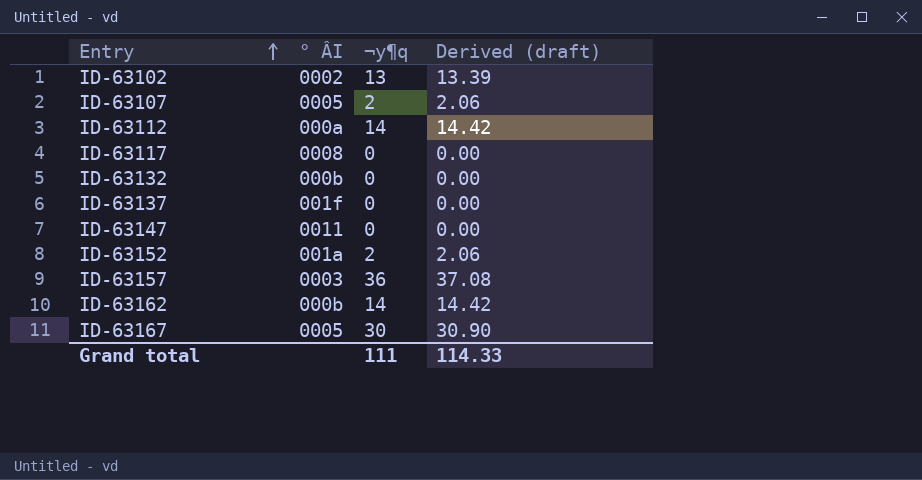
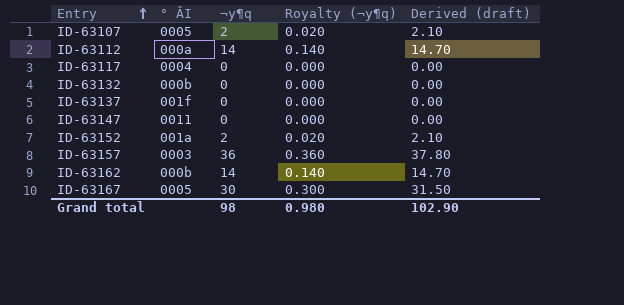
column Royalty (¬y¶q) | formula: none -> [¬y¶q] * 0.01
column Derived (draft) | formula: [¬y¶q] * 1.03 -> [¬y¶q] * 1.05
row ID-63102: 0002 | 13 | 13.39 -> none
ID-63117 | ° ÂI: 0008 -> 0004
Grand total | ¬y¶q: 111 -> 98
Grand total | Derived (draft): 114.33 -> 102.90

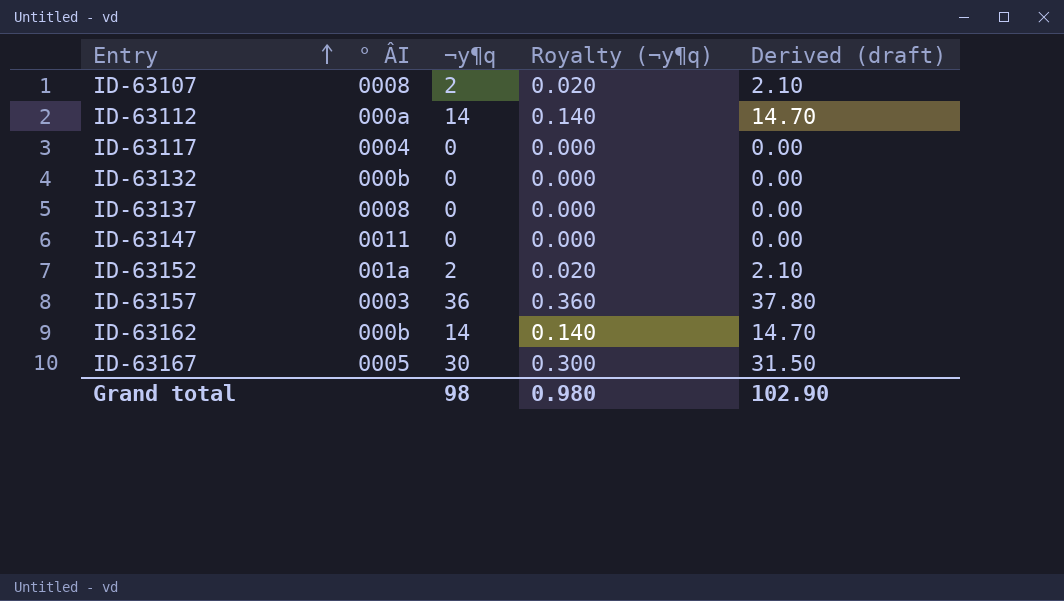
ID-63107 | ° ÂI: 0005 -> 0008
ID-63137 | ° ÂI: 001f -> 0008

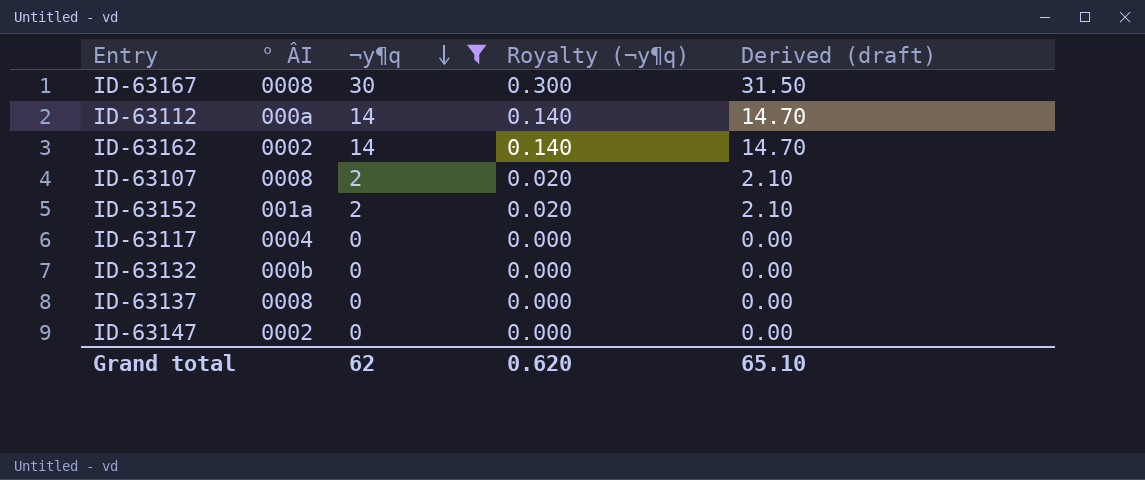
filter: none -> ¬y¶q != 36
row order: Entry ascending -> ¬y¶q descending
ID-63167 | ° ÂI: 0005 -> 0008
ID-63162 | ° ÂI: 000b -> 0002
ID-63147 | ° ÂI: 0011 -> 0002
Grand total | ¬y¶q: 98 -> 62
Grand total | Royalty (¬y¶q): 0.980 -> 0.620
Grand total | Derived (draft): 102.90 -> 65.10

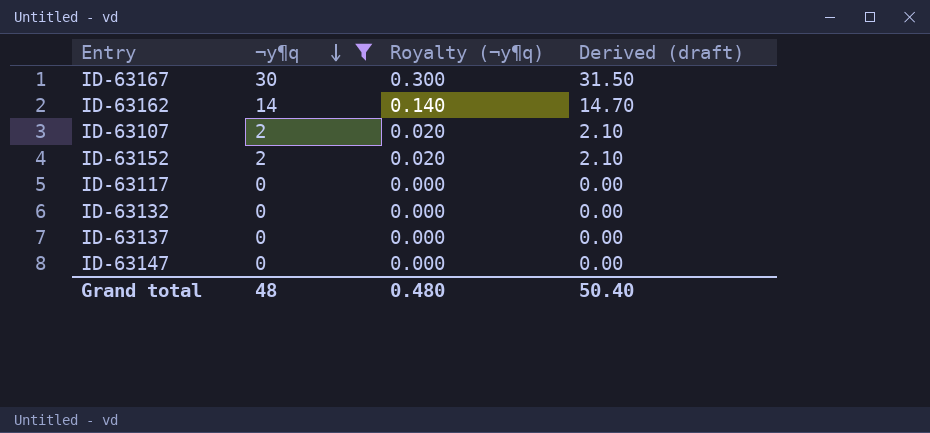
column ° ÂI | position: 2 -> none
row ID-63112: 000a | 14 | 0.140 | 14.70 -> none
Grand total | ¬y¶q: 62 -> 48
Grand total | Royalty (¬y¶q): 0.620 -> 0.480
Grand total | Derived (draft): 65.10 -> 50.40

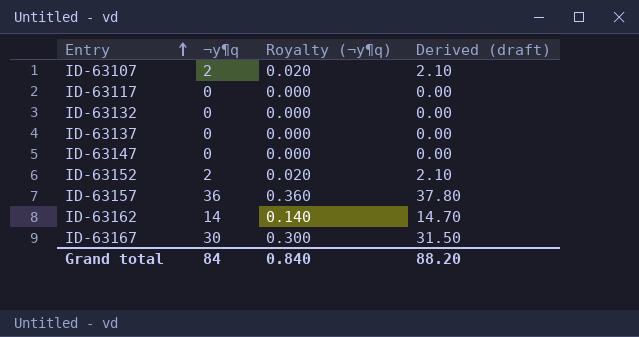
filter: ¬y¶q != 36 -> none
row order: ¬y¶q descending -> Entry ascending
Grand total | ¬y¶q: 48 -> 84
Grand total | Royalty (¬y¶q): 0.480 -> 0.840
Grand total | Derived (draft): 50.40 -> 88.20

